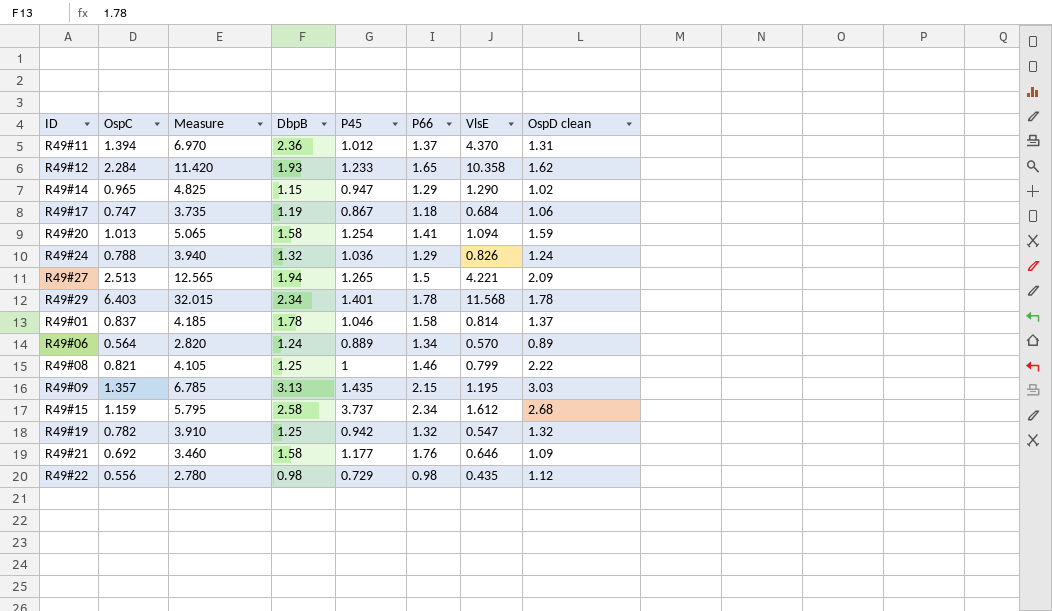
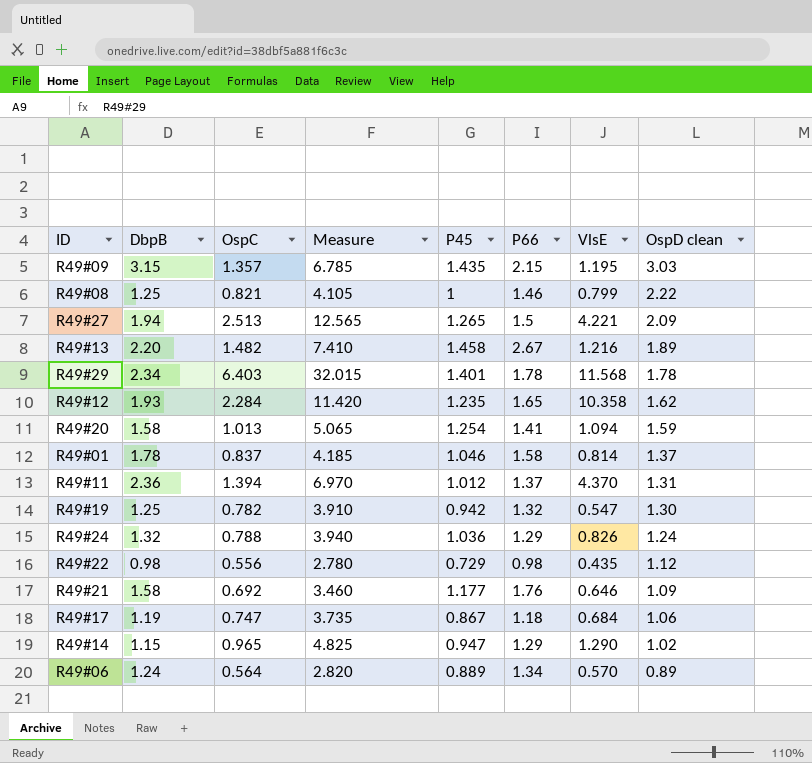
row order: none -> OspD clean descending
column DbpB | position: 4 -> 2
row R49#15: 1.159 | 5.795 | 2.58 | 3.737 | 2.34 | 1.612 | 2.68 -> none
R49#09 | DbpB: 3.13 -> 3.15
row R49#13: none -> 2.20 | 1.482 | 7.410 | 1.458 | 2.67 | 1.216 | 1.89
R49#12 | P45: 1.233 -> 1.235
R49#19 | OspD clean: 1.32 -> 1.30

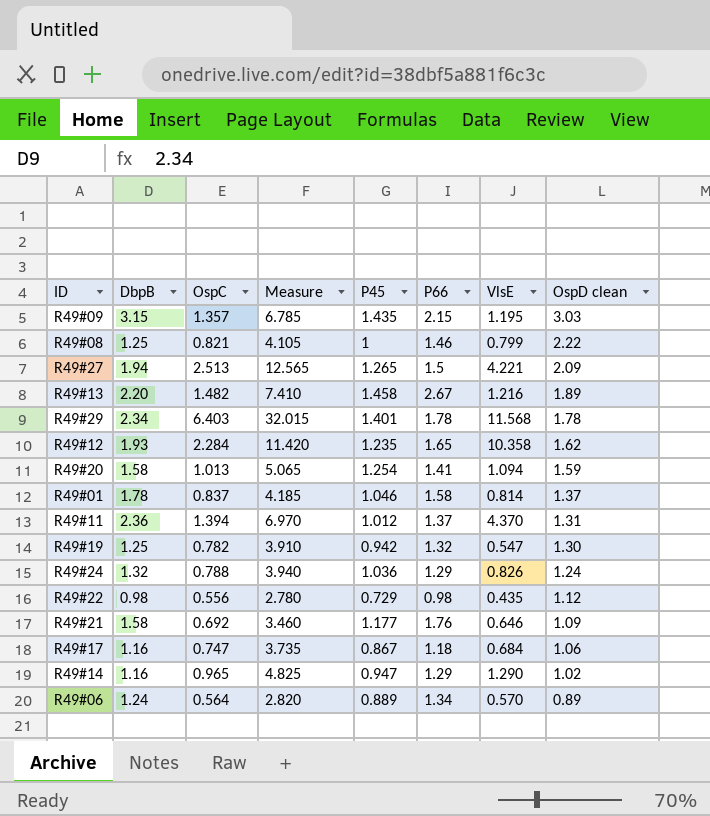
R49#17 | DbpB: 1.19 -> 1.16
R49#14 | DbpB: 1.15 -> 1.16

